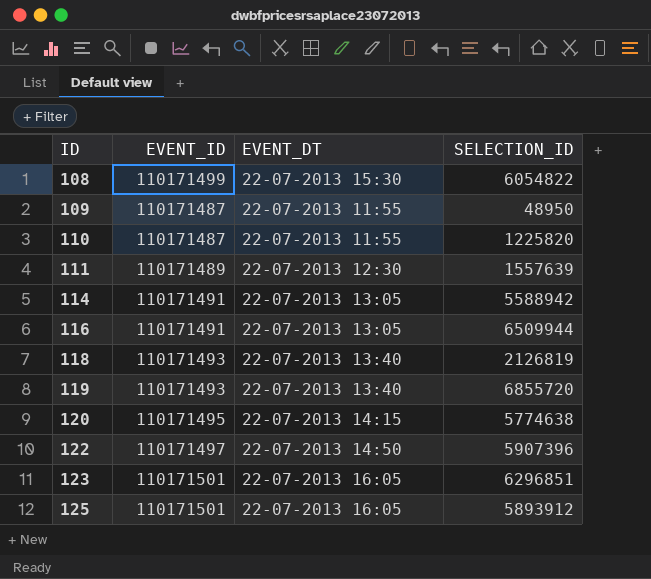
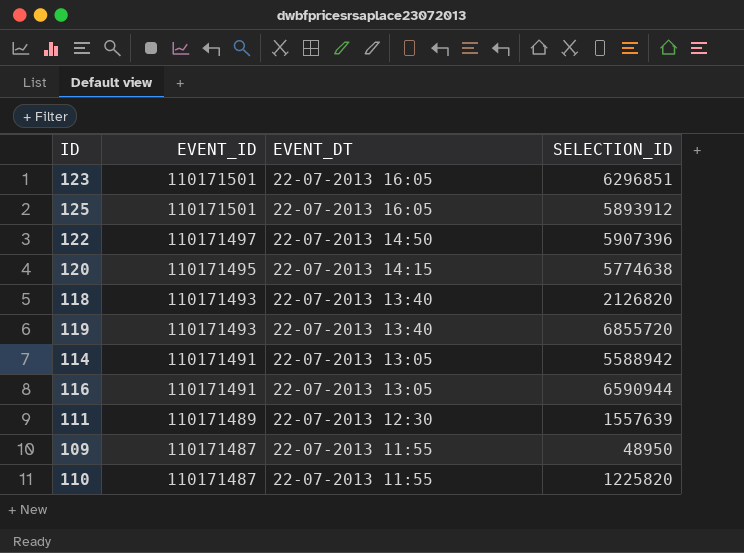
row order: ID ascending -> EVENT_ID descending
row 108: 110171499 | 22-07-2013 15:30 | 6054822 -> none
118 | SELECTION_ID: 2126819 -> 2126820
116 | SELECTION_ID: 6509944 -> 6590944

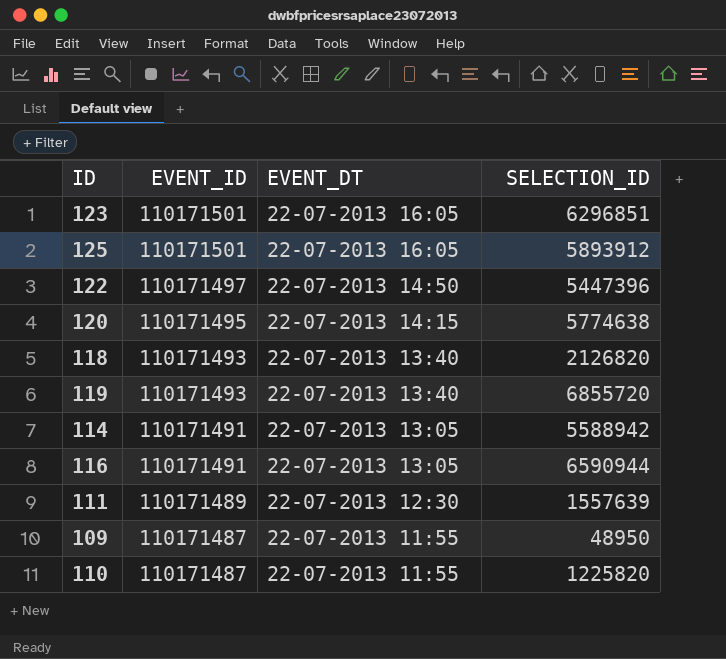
122 | SELECTION_ID: 5907396 -> 5447396

